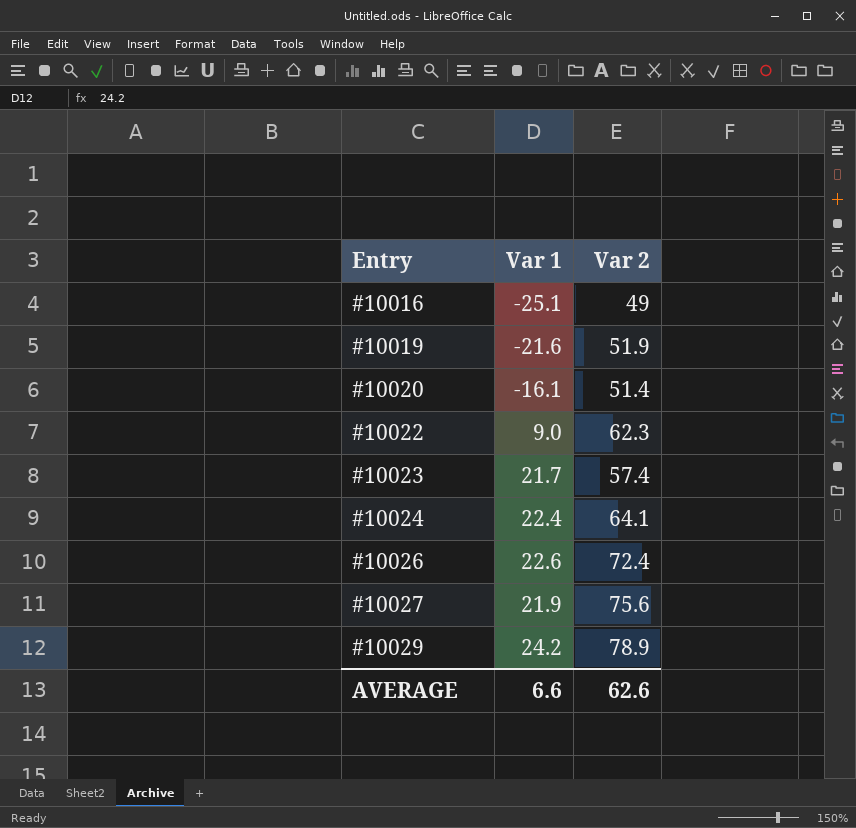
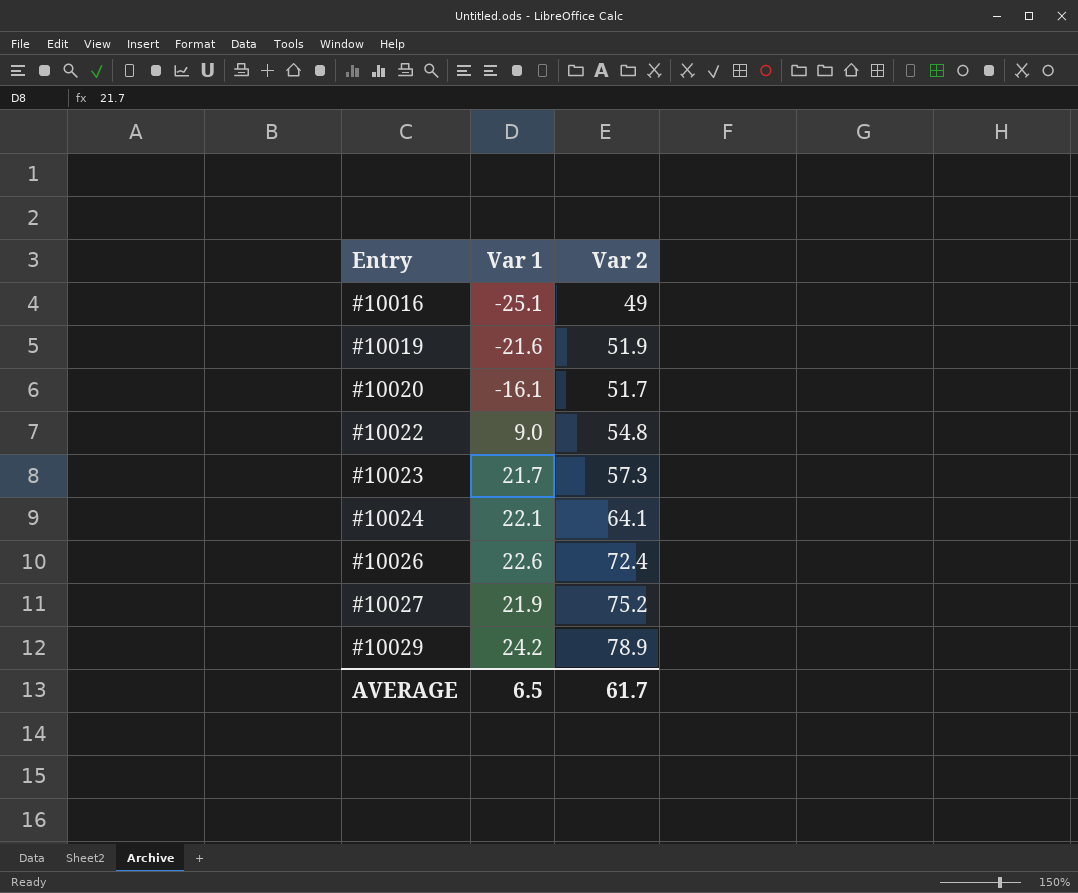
#10020 | Var 2: 51.4 -> 51.7
#10022 | Var 2: 62.3 -> 54.8
#10023 | Var 2: 57.4 -> 57.3
#10024 | Var 1: 22.4 -> 22.1
#10027 | Var 2: 75.6 -> 75.2
AVERAGE | Var 1: 6.6 -> 6.5
AVERAGE | Var 2: 62.6 -> 61.7

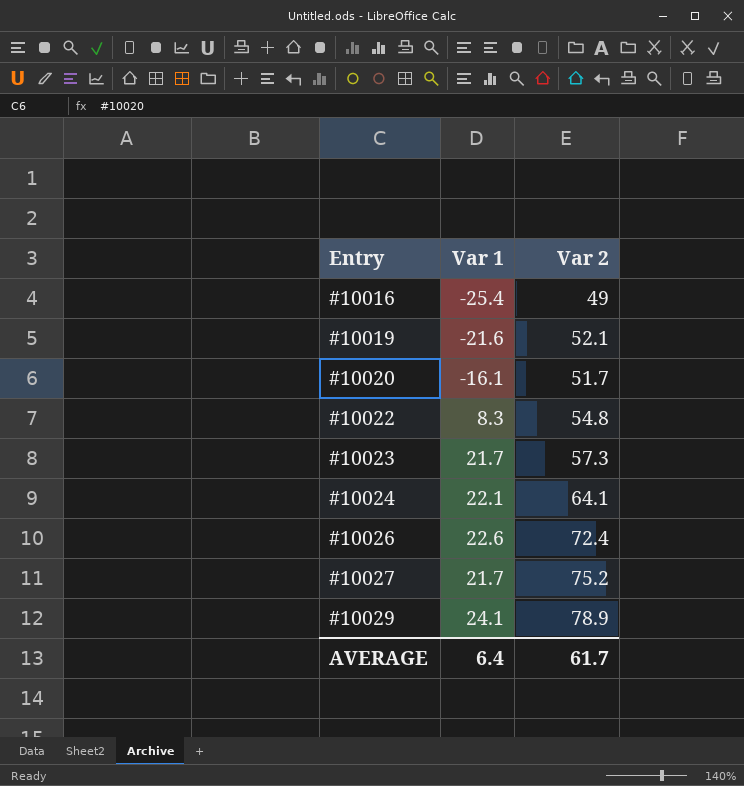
#10016 | Var 1: -25.1 -> -25.4
#10019 | Var 2: 51.9 -> 52.1
#10022 | Var 1: 9.0 -> 8.3
#10027 | Var 1: 21.9 -> 21.7
#10029 | Var 1: 24.2 -> 24.1
AVERAGE | Var 1: 6.5 -> 6.4

